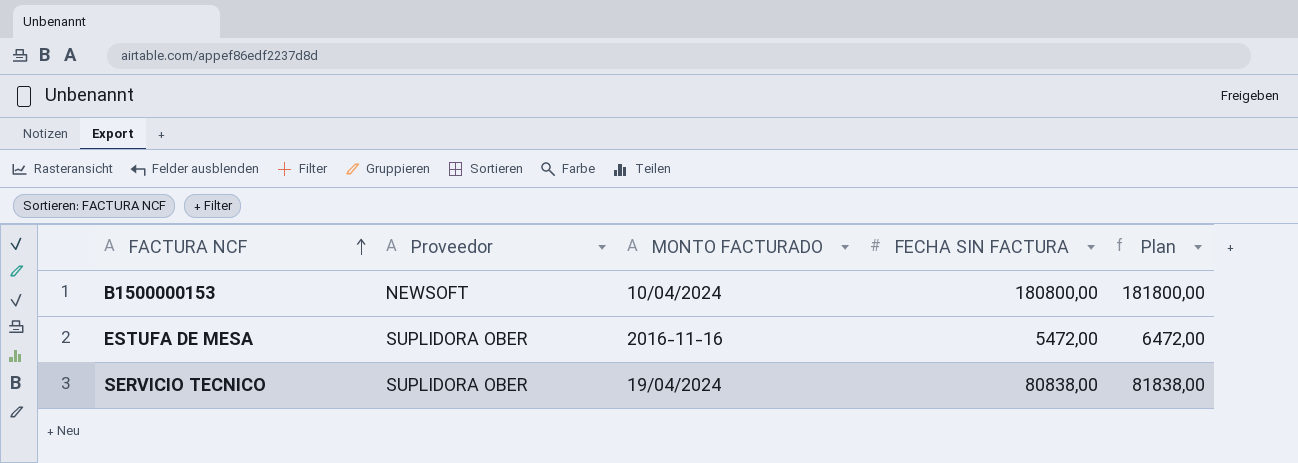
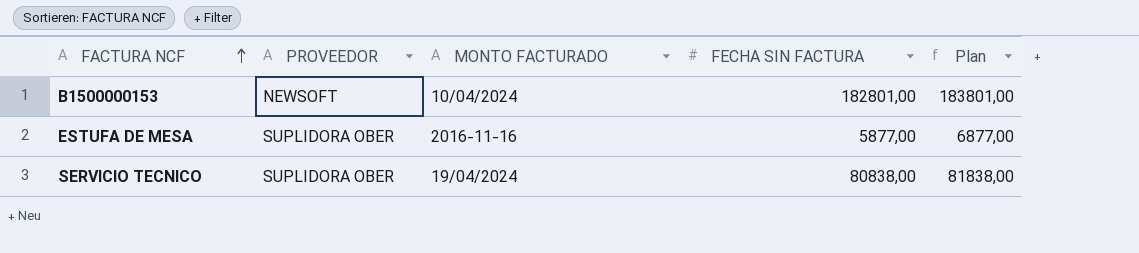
column name: Proveedor -> PROVEEDOR
B1500000153 | FECHA SIN FACTURA: 180800,00 -> 182801,00
B1500000153 | Plan: 181800,00 -> 183801,00
ESTUFA DE MESA | FECHA SIN FACTURA: 5472,00 -> 5877,00
ESTUFA DE MESA | Plan: 6472,00 -> 6877,00

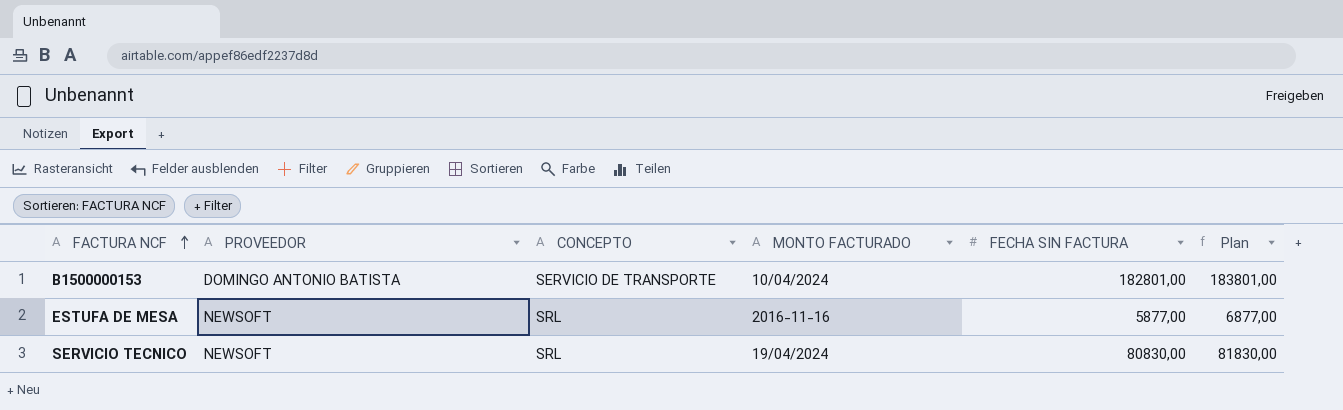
column CONCEPTO | position: none -> 3
B1500000153 | PROVEEDOR: NEWSOFT -> DOMINGO ANTONIO BATISTA
ESTUFA DE MESA | PROVEEDOR: SUPLIDORA OBER -> NEWSOFT
SERVICIO TECNICO | PROVEEDOR: SUPLIDORA OBER -> NEWSOFT
SERVICIO TECNICO | FECHA SIN FACTURA: 80838,00 -> 80830,00
SERVICIO TECNICO | Plan: 81838,00 -> 81830,00

